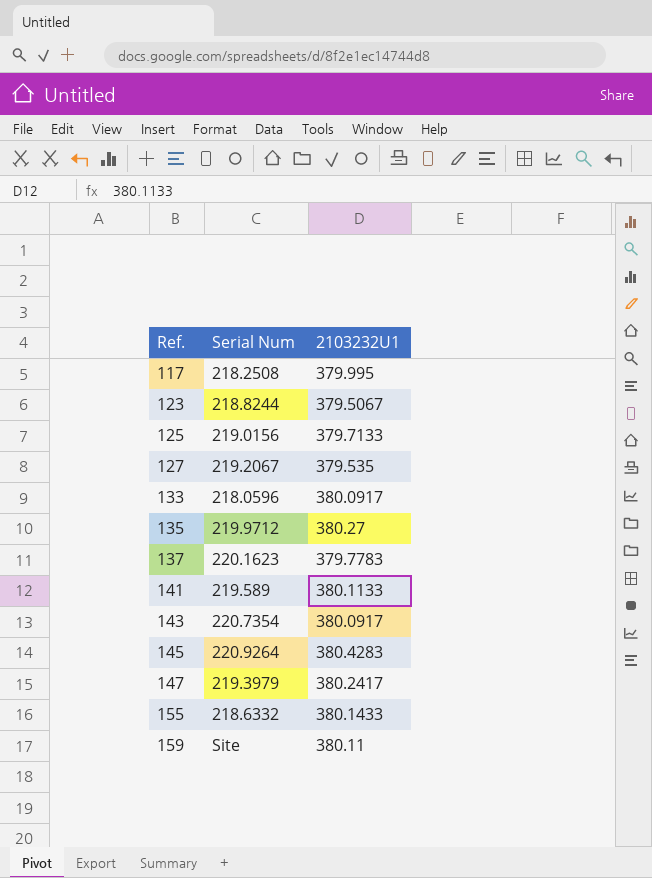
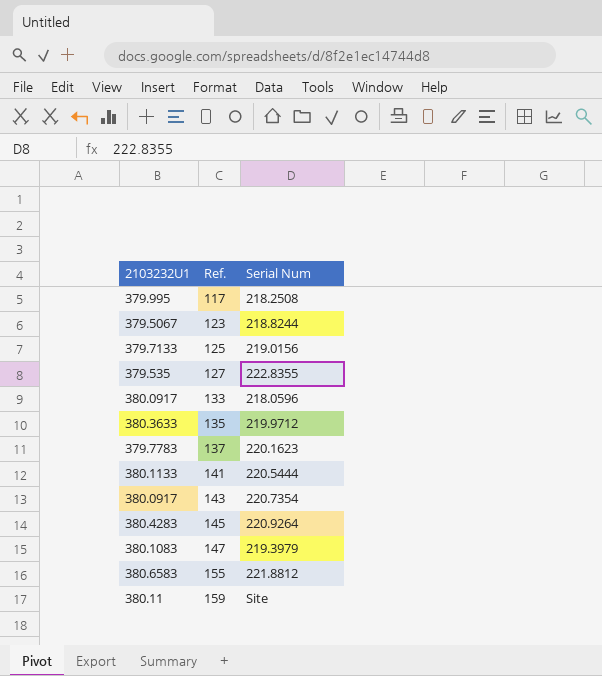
column 2103232U1 | position: 3 -> 1
127 | Serial Num: 219.2067 -> 222.8355
135 | 2103232U1: 380.27 -> 380.3633
141 | Serial Num: 219.589 -> 220.5444
147 | 2103232U1: 380.2417 -> 380.1083
155 | 2103232U1: 380.1433 -> 380.6583
155 | Serial Num: 218.6332 -> 221.8812

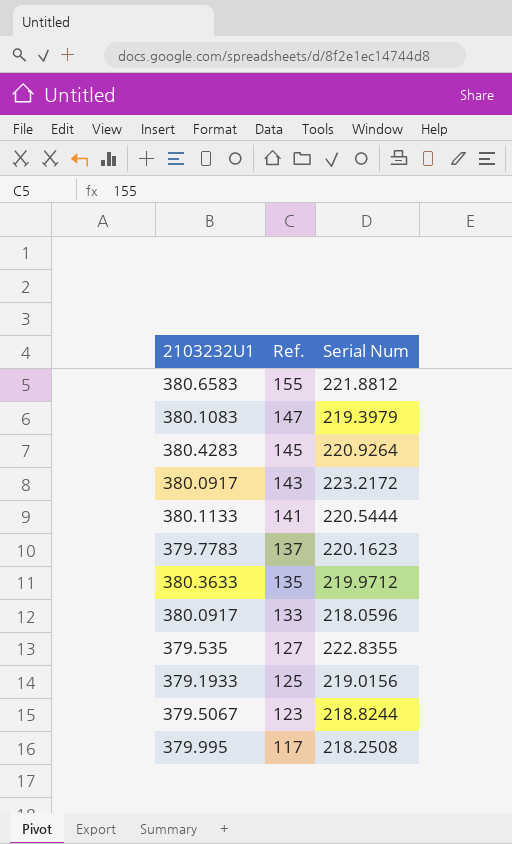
row order: Ref. ascending -> Ref. descending
row 159: 380.11 | Site -> none
143 | Serial Num: 220.7354 -> 223.2172
125 | 2103232U1: 379.7133 -> 379.1933

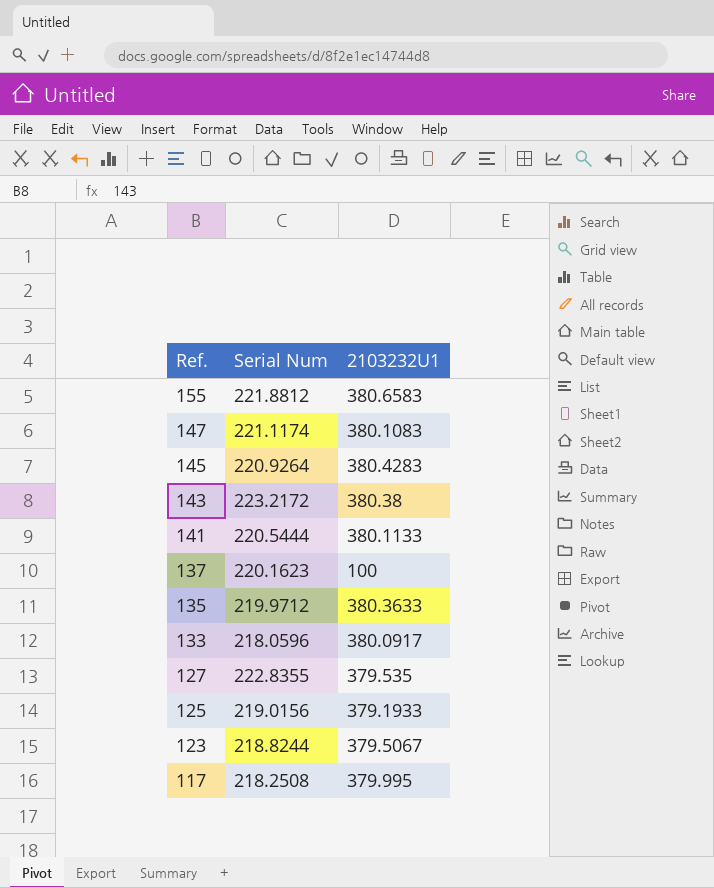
column 2103232U1 | position: 1 -> 3
147 | Serial Num: 219.3979 -> 221.1174
143 | 2103232U1: 380.0917 -> 380.38
137 | 2103232U1: 379.7783 -> 100

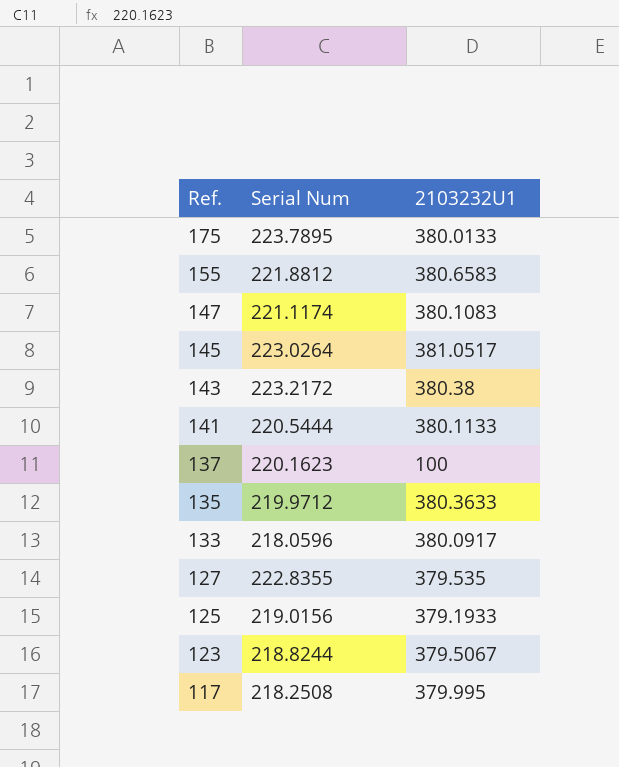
row 175: none -> 223.7895 | 380.0133
145 | Serial Num: 220.9264 -> 223.0264
145 | 2103232U1: 380.4283 -> 381.0517

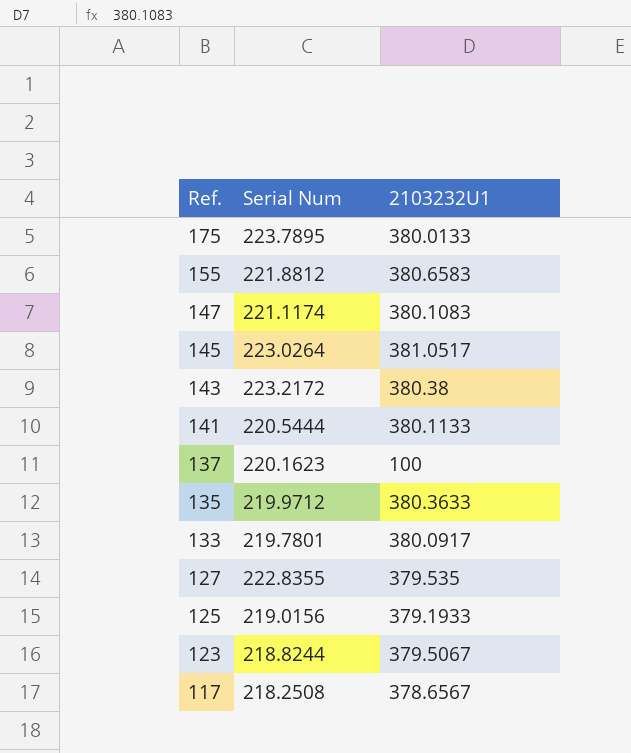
133 | Serial Num: 218.0596 -> 219.7801
117 | 2103232U1: 379.995 -> 378.6567

